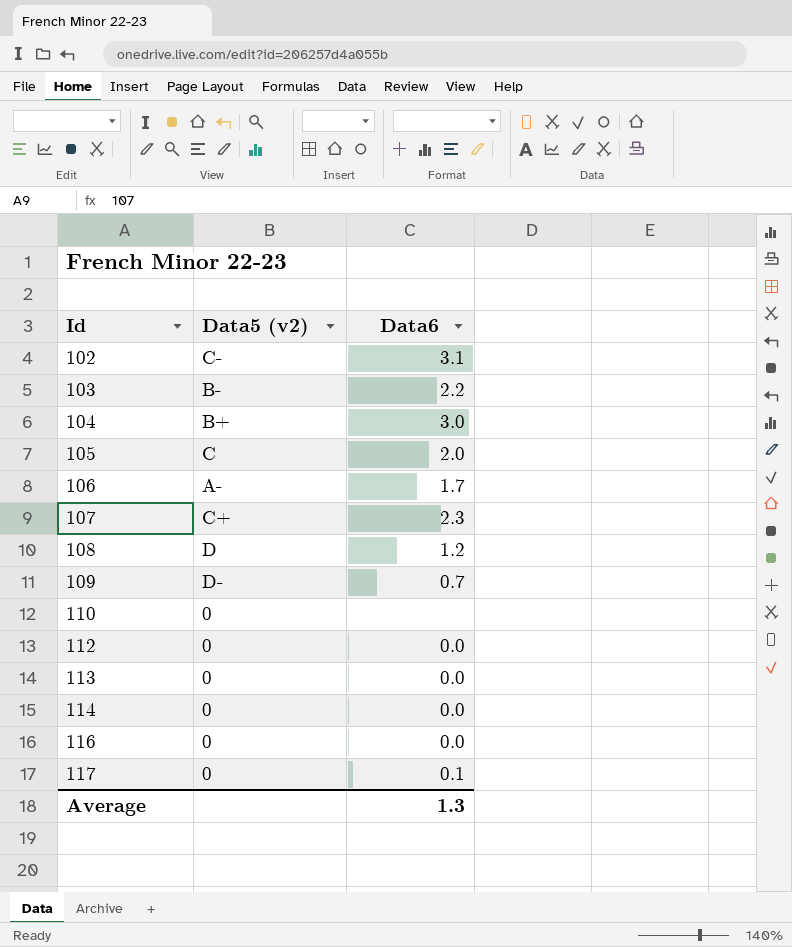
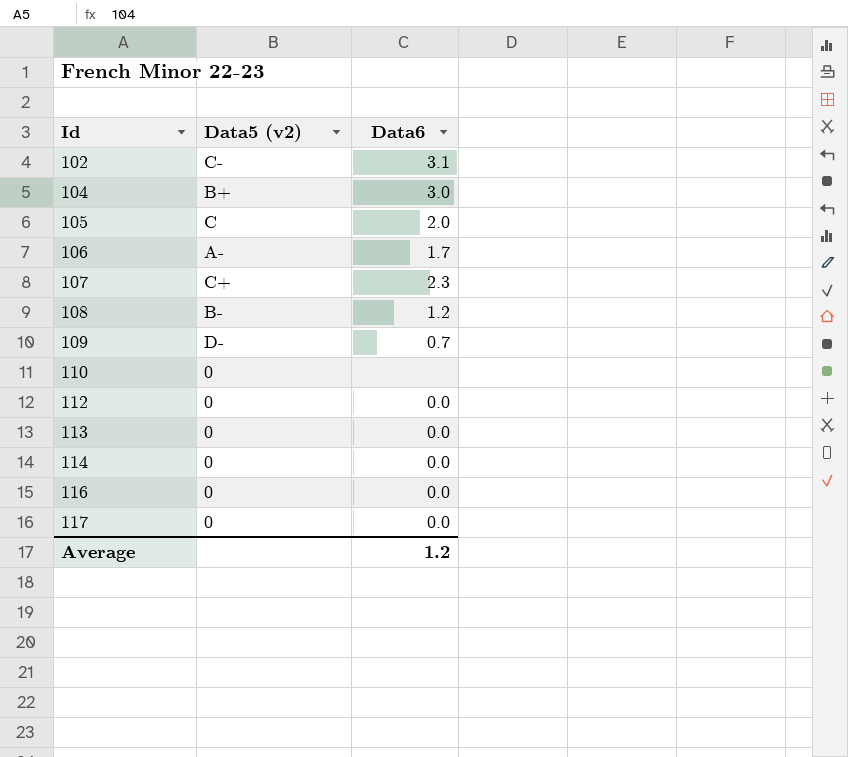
row 103: B- | 2.2 -> none
108 | Data5 (v2): D -> B-
117 | Data6: 0.1 -> 0.0
Average | Data6: 1.3 -> 1.2

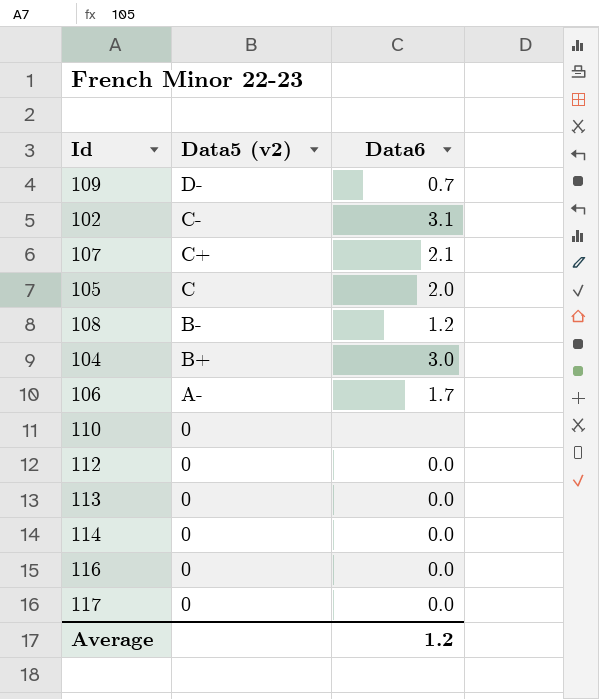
row order: Id ascending -> Data5 (v2) descending
107 | Data6: 2.3 -> 2.1

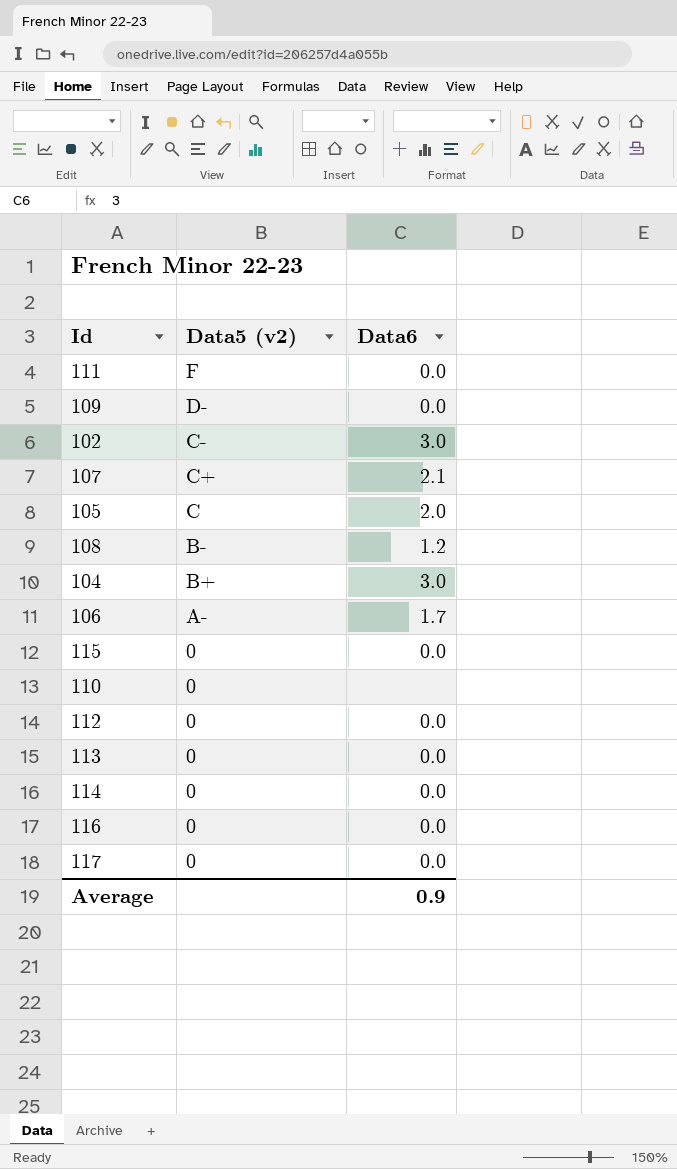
row 111: none -> F | 0.0
109 | Data6: 0.7 -> 0.0
102 | Data6: 3.1 -> 3.0
row 115: none -> 0 | 0.0
Average | Data6: 1.2 -> 0.9

